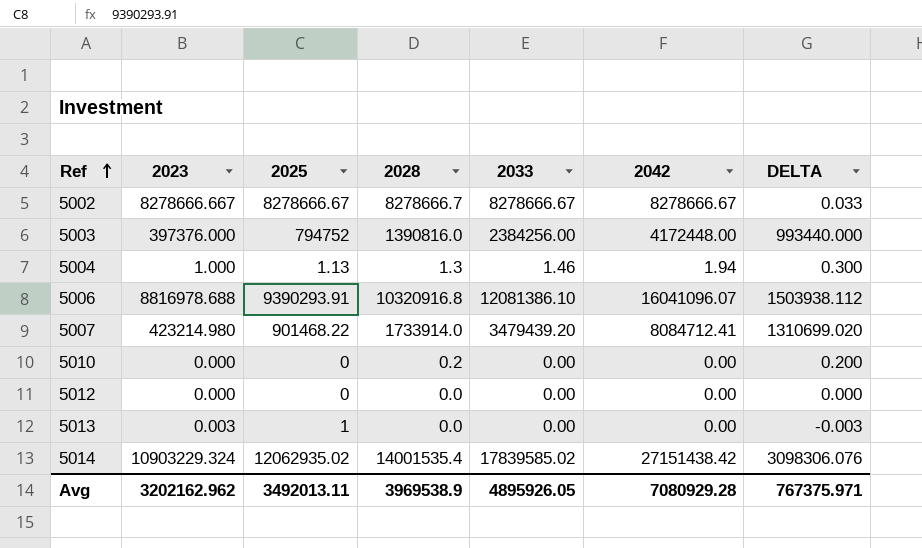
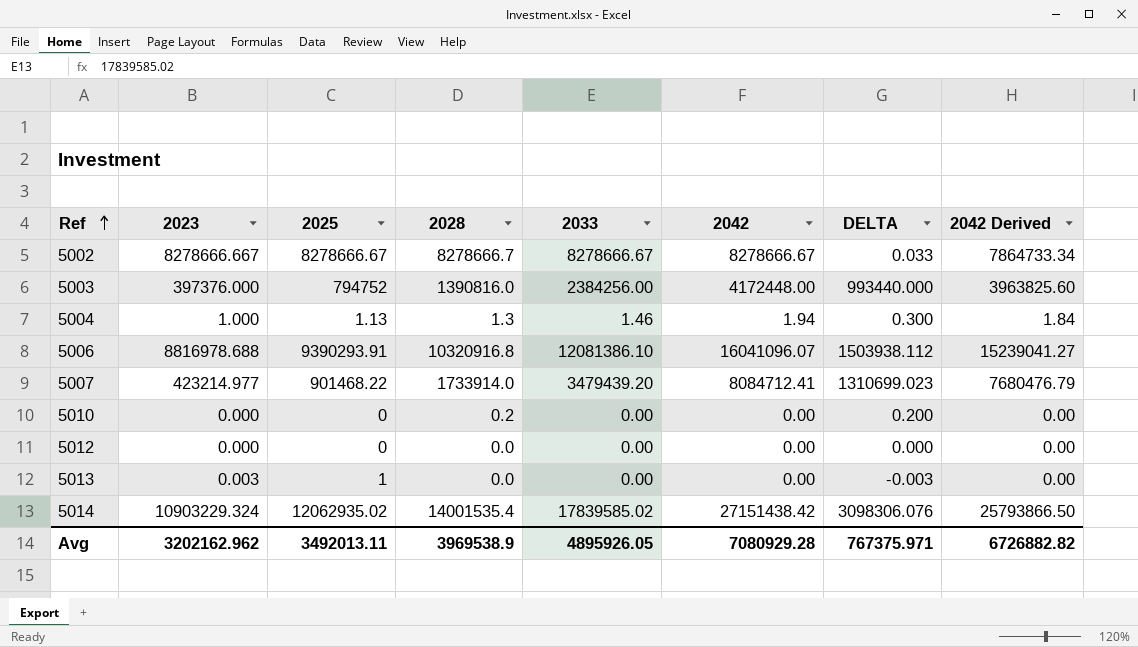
column 2042 Derived | formula: none -> [2042] * 0.95
5007 | 2023: 423214.980 -> 423214.977
5007 | DELTA: 1310699.020 -> 1310699.023

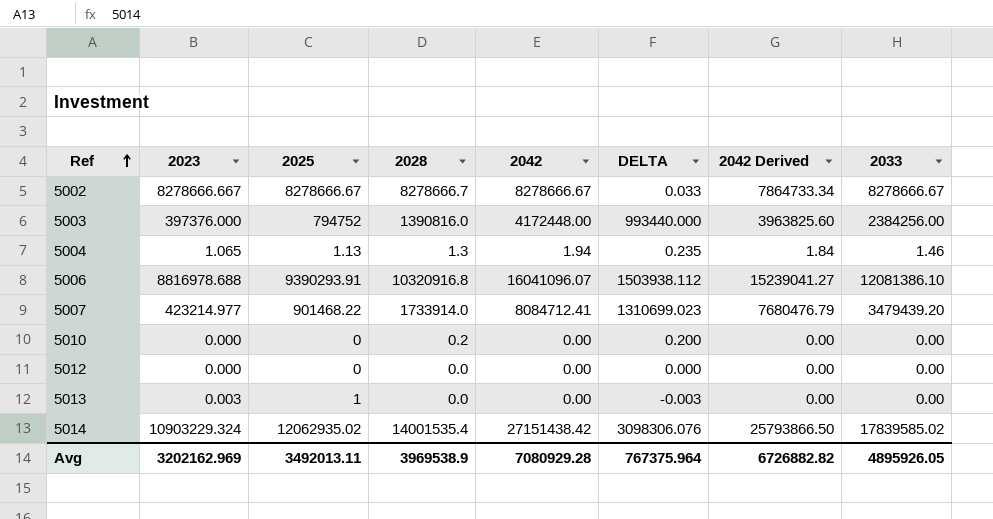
column 2033 | position: 5 -> 8
5004 | 2023: 1.000 -> 1.065
5004 | DELTA: 0.300 -> 0.235
Avg | 2023: 3202162.962 -> 3202162.969
Avg | DELTA: 767375.971 -> 767375.964

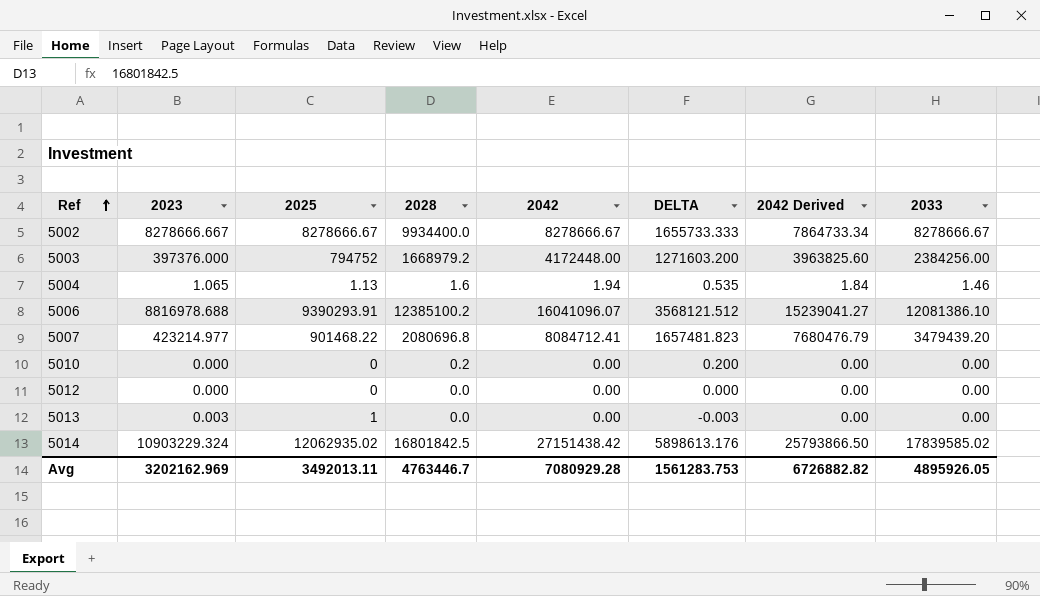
5002 | 2028: 8278666.7 -> 9934400.0
5002 | DELTA: 0.033 -> 1655733.333
5003 | 2028: 1390816.0 -> 1668979.2
5003 | DELTA: 993440.000 -> 1271603.200
5004 | 2028: 1.3 -> 1.6
5004 | DELTA: 0.235 -> 0.535
5006 | 2028: 10320916.8 -> 12385100.2
5006 | DELTA: 1503938.112 -> 3568121.512
5007 | 2028: 1733914.0 -> 2080696.8
5007 | DELTA: 1310699.023 -> 1657481.823
5014 | 2028: 14001535.4 -> 16801842.5
5014 | DELTA: 3098306.076 -> 5898613.176
Avg | 2028: 3969538.9 -> 4763446.7
Avg | DELTA: 767375.964 -> 1561283.753

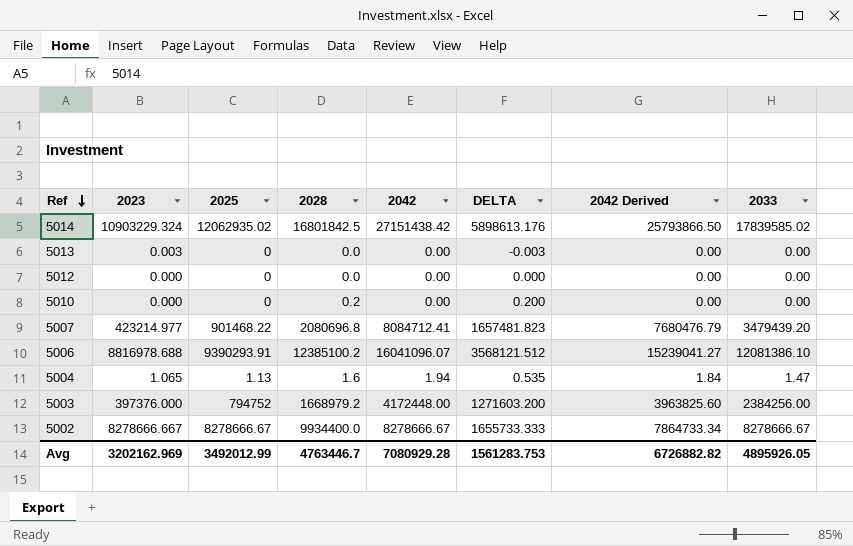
row order: Ref ascending -> Ref descending
5013 | 2025: 1 -> 0
5004 | 2033: 1.46 -> 1.47
Avg | 2025: 3492013.11 -> 3492012.99

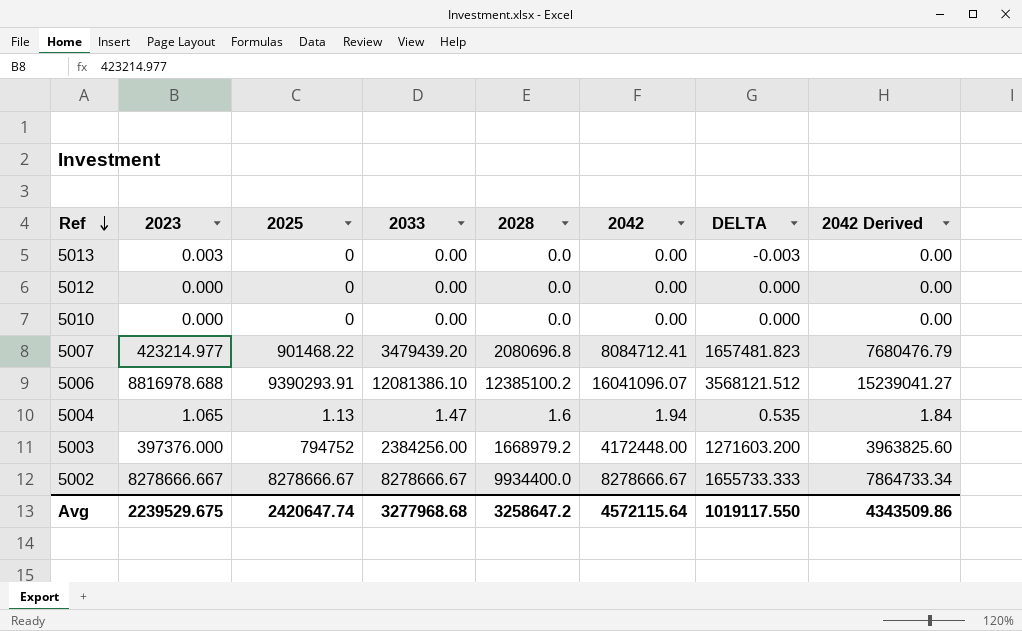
column 2033 | position: 8 -> 4
row 5014: 10903229.324 | 12062935.02 | 16801842.5 | 27151438.42 | 5898613.176 | 25793866.50 | 17839585.02 -> none
5010 | 2028: 0.2 -> 0.0
5010 | DELTA: 0.200 -> 0.000
Avg | 2023: 3202162.969 -> 2239529.675
Avg | 2025: 3492012.99 -> 2420647.74
Avg | 2033: 4895926.05 -> 3277968.68
Avg | 2028: 4763446.7 -> 3258647.2
Avg | 2042: 7080929.28 -> 4572115.64
Avg | DELTA: 1561283.753 -> 1019117.550
Avg | 2042 Derived: 6726882.82 -> 4343509.86

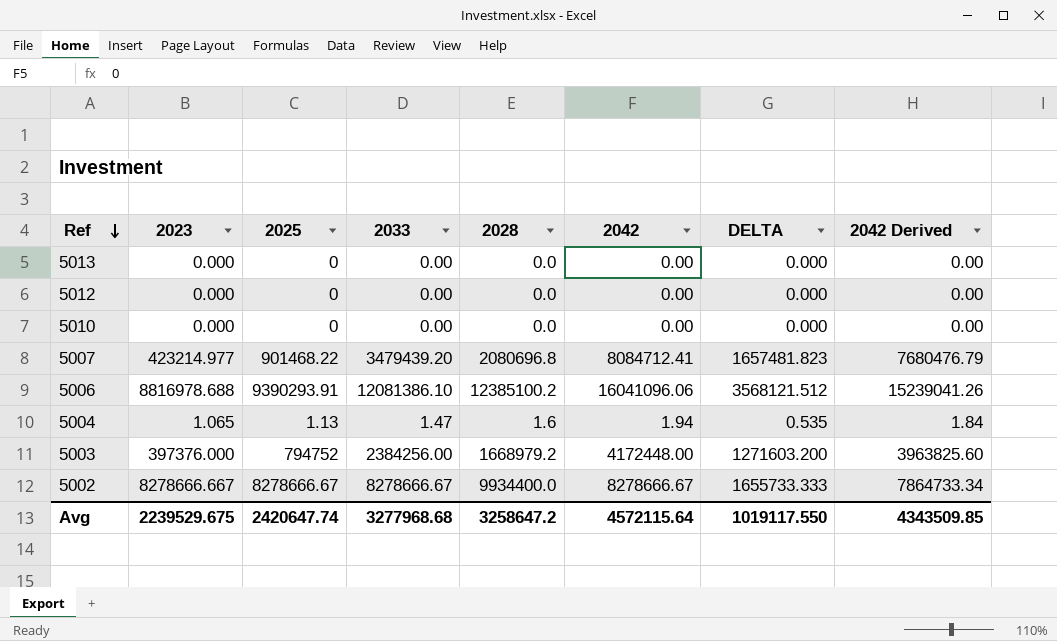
5013 | 2023: 0.003 -> 0.000
5013 | DELTA: -0.003 -> 0.000
5006 | 2042: 16041096.07 -> 16041096.06
5006 | 2042 Derived: 15239041.27 -> 15239041.26
Avg | 2042 Derived: 4343509.86 -> 4343509.85

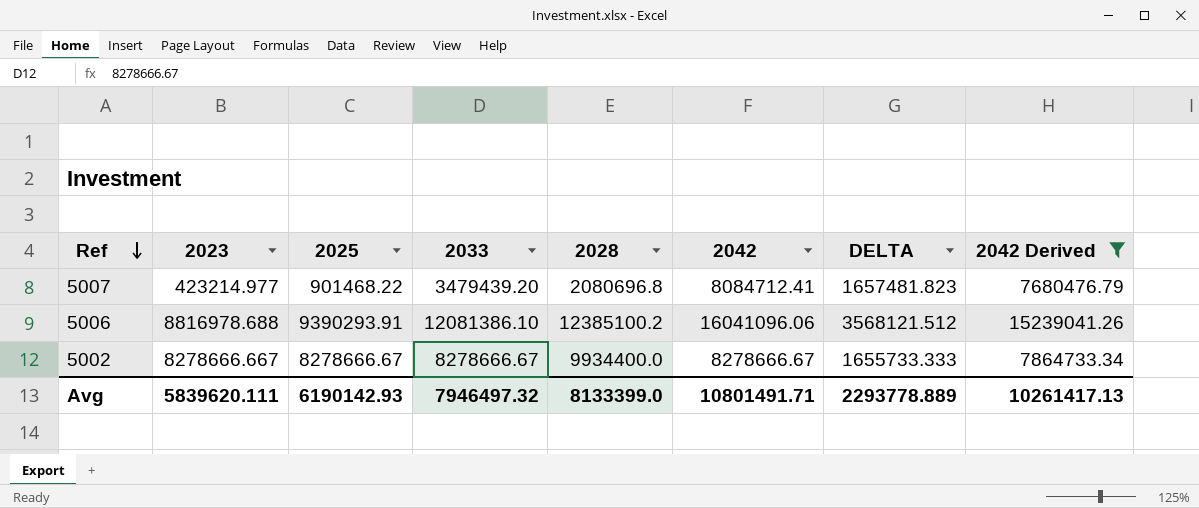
filter: none -> 2042 Derived >= 7680476.79
Avg | 2023: 2239529.675 -> 5839620.111
Avg | 2025: 2420647.74 -> 6190142.93
Avg | 2033: 3277968.68 -> 7946497.32
Avg | 2028: 3258647.2 -> 8133399.0
Avg | 2042: 4572115.64 -> 10801491.71
Avg | DELTA: 1019117.550 -> 2293778.889
Avg | 2042 Derived: 4343509.85 -> 10261417.13

